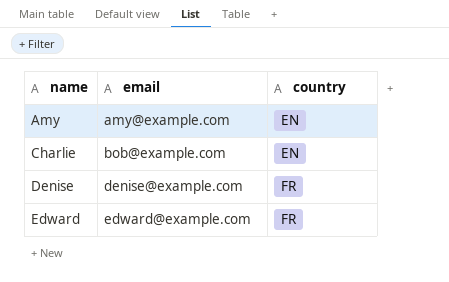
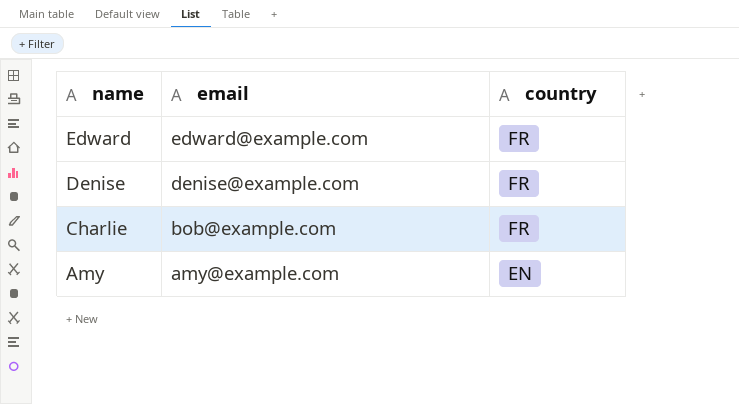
row order: name ascending -> name descending
Charlie | country: EN -> FR

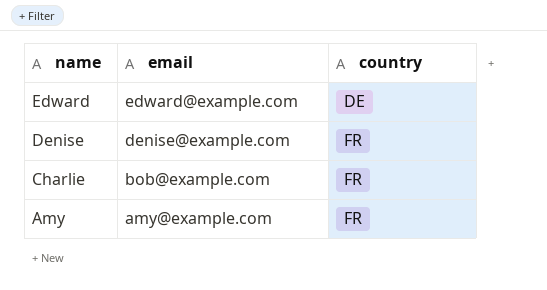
Edward | country: FR -> DE
Amy | country: EN -> FR

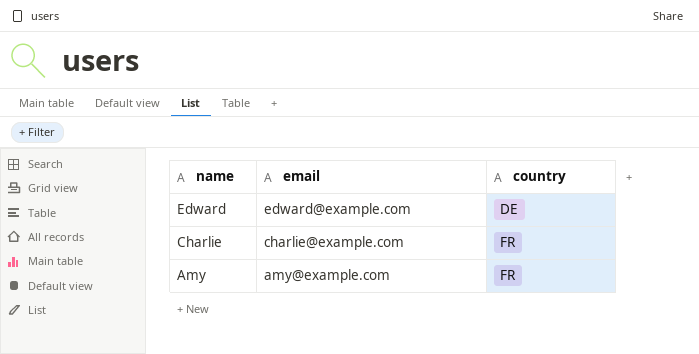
row Denise: denise@example.com | FR -> none
Charlie | email: bob@example.com -> charlie@example.com

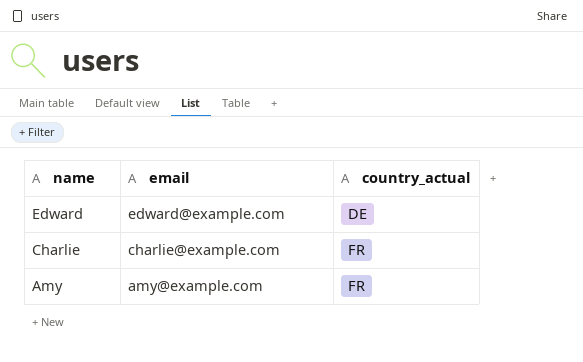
column name: country -> country_actual

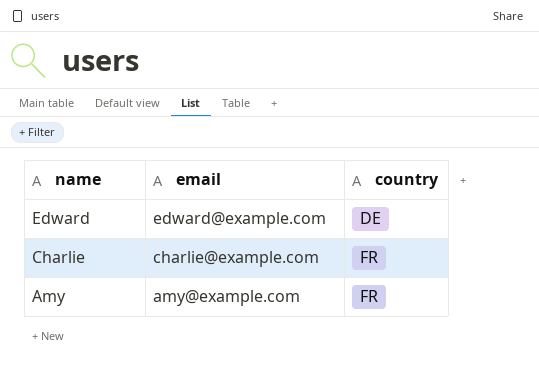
column name: country_actual -> country

